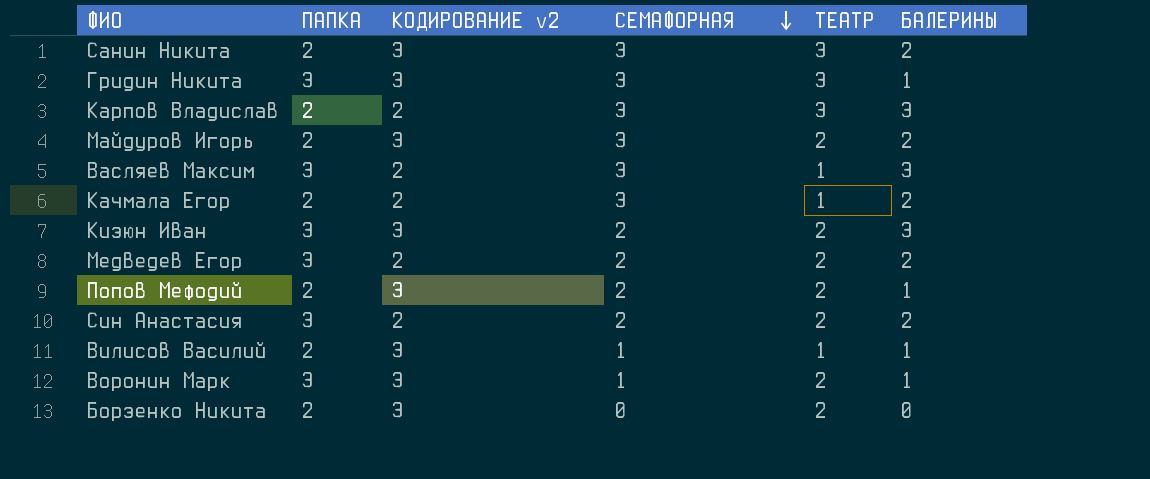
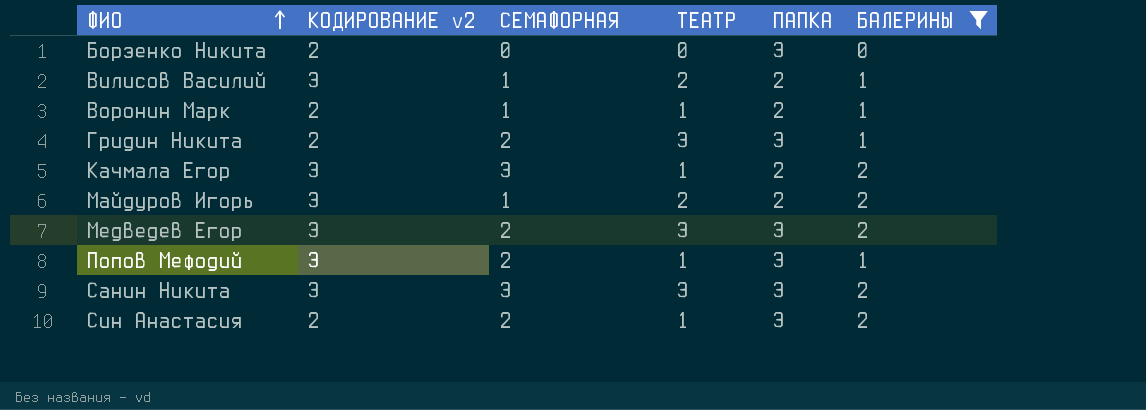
filter: none -> БАЛЕРИНЫ != 3
row order: СЕМАФОРНАЯ descending -> ФИО ascending
column ПАПКА | position: 2 -> 5
Борзенко Никита | КОДИРОВАНИЕ v2: 3 -> 2
Борзенко Никита | ТЕАТР: 2 -> 0
Борзенко Никита | ПАПКА: 2 -> 3
Вилисов Василий | ТЕАТР: 1 -> 2
Воронин Марк | КОДИРОВАНИЕ v2: 3 -> 2
Воронин Марк | ТЕАТР: 2 -> 1
Воронин Марк | ПАПКА: 3 -> 2
Гридин Никита | КОДИРОВАНИЕ v2: 3 -> 2
Гридин Никита | СЕМАФОРНАЯ: 3 -> 2
Качмала Егор | КОДИРОВАНИЕ v2: 2 -> 3
Майдуров Игорь | СЕМАФОРНАЯ: 3 -> 1
Медведев Егор | КОДИРОВАНИЕ v2: 2 -> 3
Медведев Егор | ТЕАТР: 2 -> 3
Попов Мефодий | ТЕАТР: 2 -> 1
Попов Мефодий | ПАПКА: 2 -> 3
Санин Никита | ПАПКА: 2 -> 3
Син Анастасия | ТЕАТР: 2 -> 1

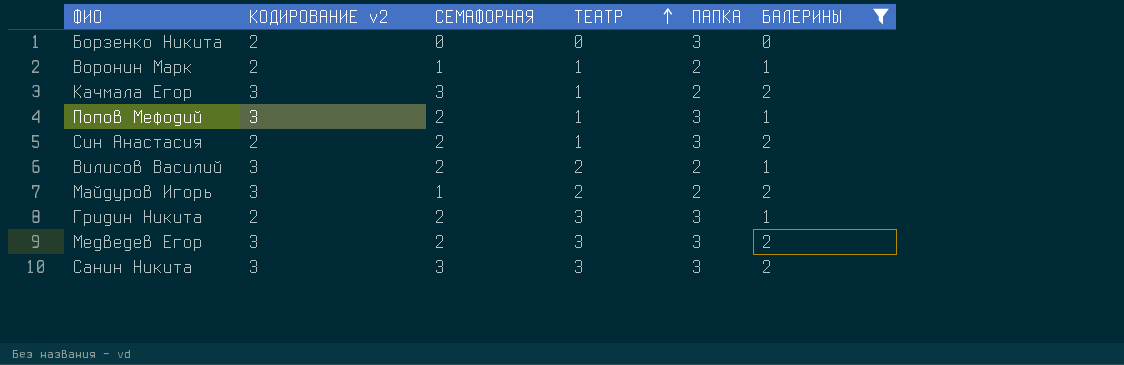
row order: ФИО ascending -> ТЕАТР ascending
Вилисов Василий | СЕМАФОРНАЯ: 1 -> 2

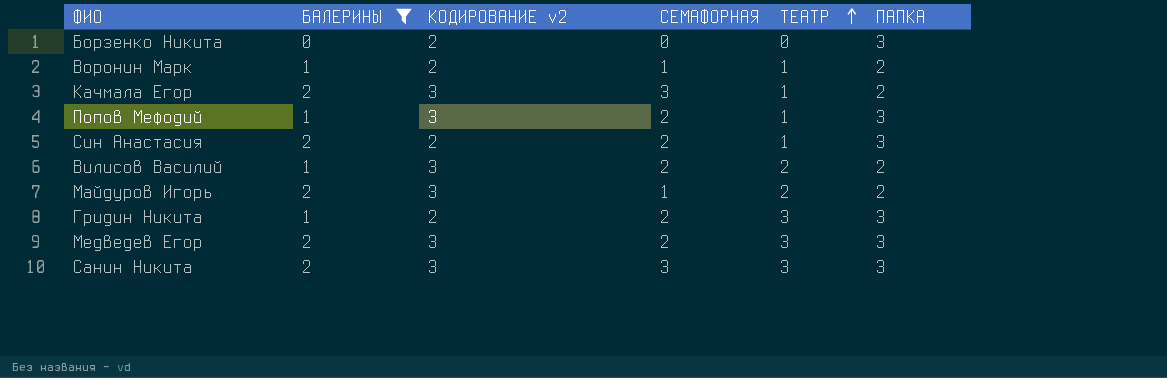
column БАЛЕРИНЫ | position: 6 -> 2

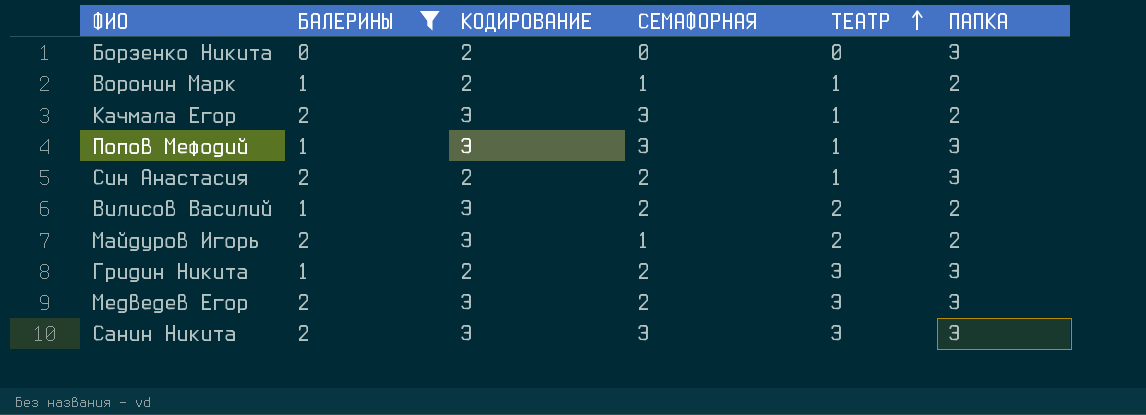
column name: КОДИРОВАНИЕ v2 -> КОДИРОВАНИЕ
Попов Мефодий | СЕМАФОРНАЯ: 2 -> 3

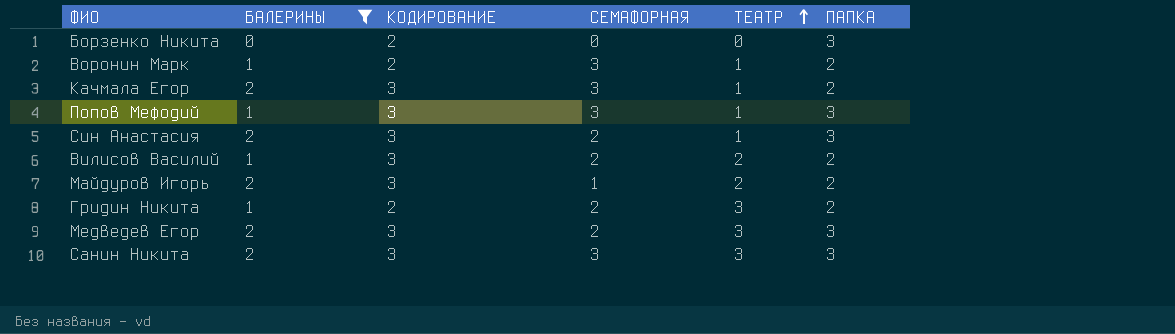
Воронин Марк | СЕМАФОРНАЯ: 1 -> 3
Син Анастасия | КОДИРОВАНИЕ: 2 -> 3
Гридин Никита | ПАПКА: 3 -> 2

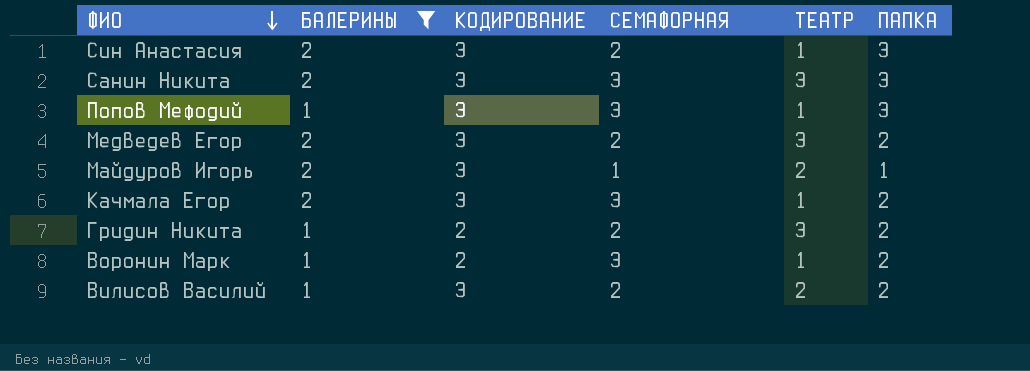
row order: ТЕАТР ascending -> ФИО descending
row Борзенко Никита: 0 | 2 | 0 | 0 | 3 -> none
Медведев Егор | ПАПКА: 3 -> 2
Майдуров Игорь | ПАПКА: 2 -> 1

